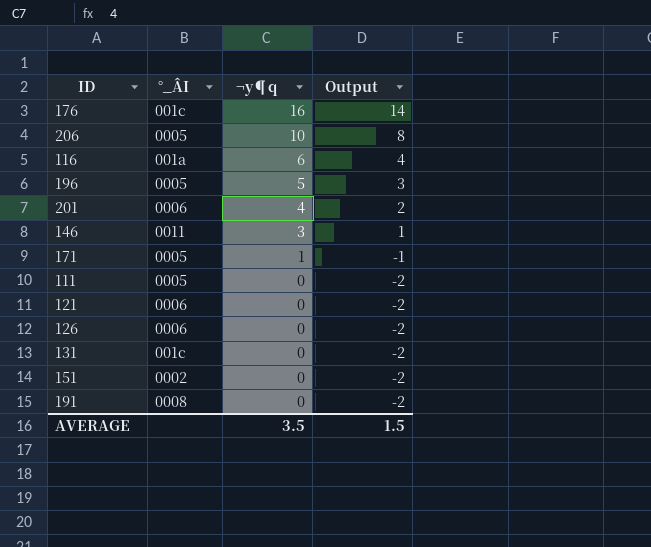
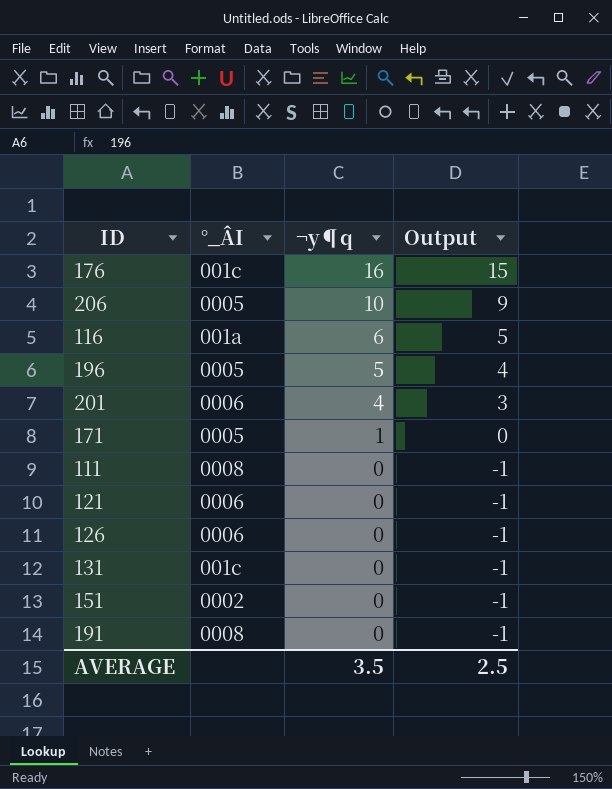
column Output | formula: [¬y¶q] - 2 -> [¬y¶q] - 1
row 146: 0011 | 3 | 1 -> none
111 | °_ÂI: 0005 -> 0008
AVERAGE | Output: 1.5 -> 2.5

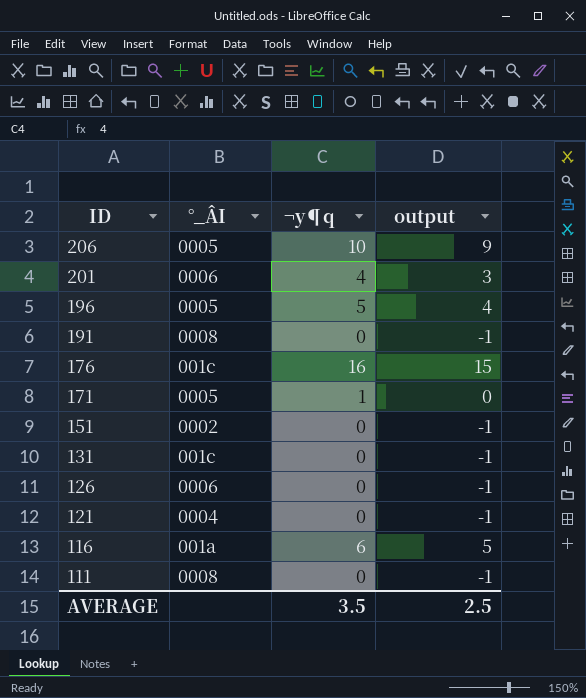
row order: ¬y¶q descending -> ID descending
column name: Output -> output
121 | °_ÂI: 0006 -> 0004

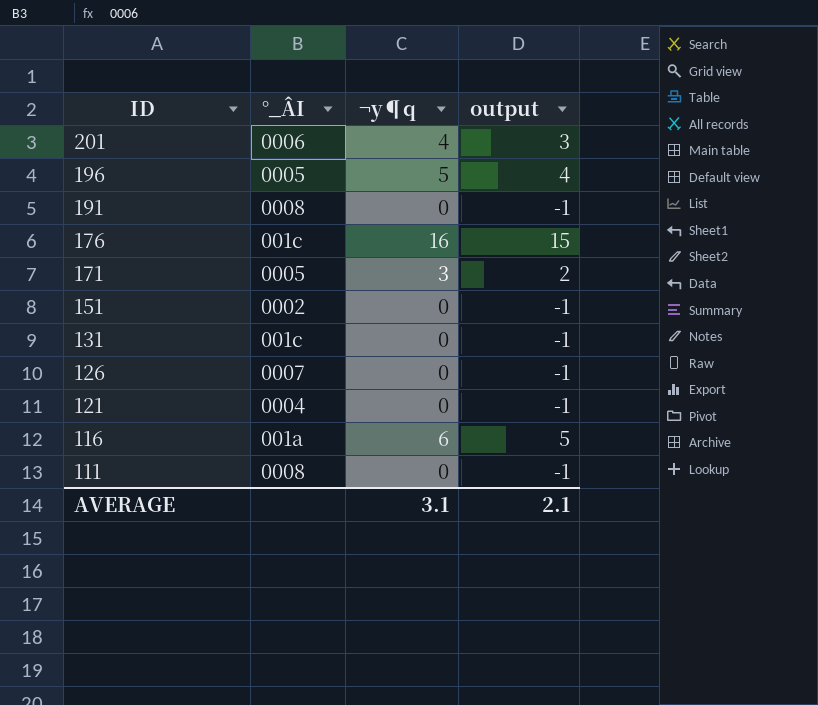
row 206: 0005 | 10 | 9 -> none
171 | ¬y¶q: 1 -> 3
171 | output: 0 -> 2
126 | °_ÂI: 0006 -> 0007
AVERAGE | ¬y¶q: 3.5 -> 3.1
AVERAGE | output: 2.5 -> 2.1

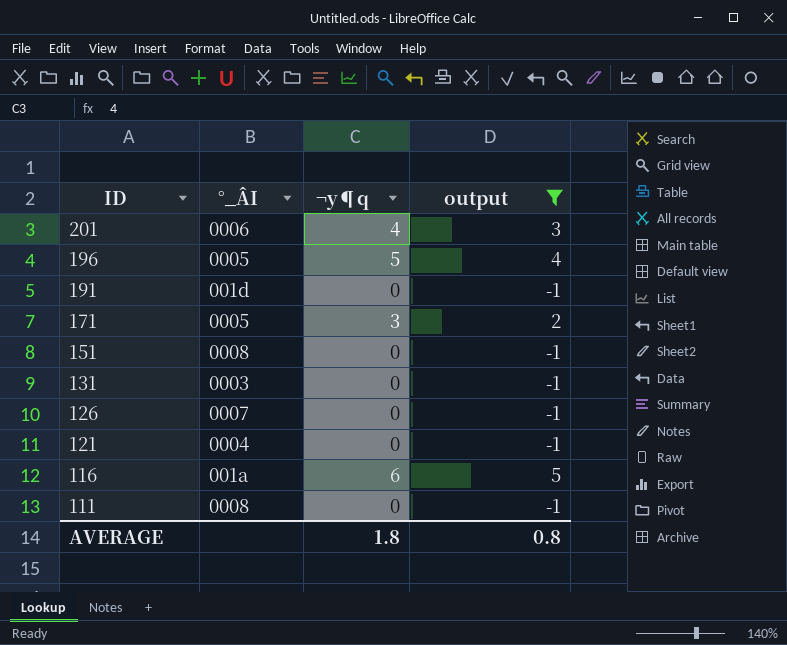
filter: none -> output != 15
191 | °_ÂI: 0008 -> 001d
151 | °_ÂI: 0002 -> 0008
131 | °_ÂI: 001c -> 0003
AVERAGE | ¬y¶q: 3.1 -> 1.8
AVERAGE | output: 2.1 -> 0.8

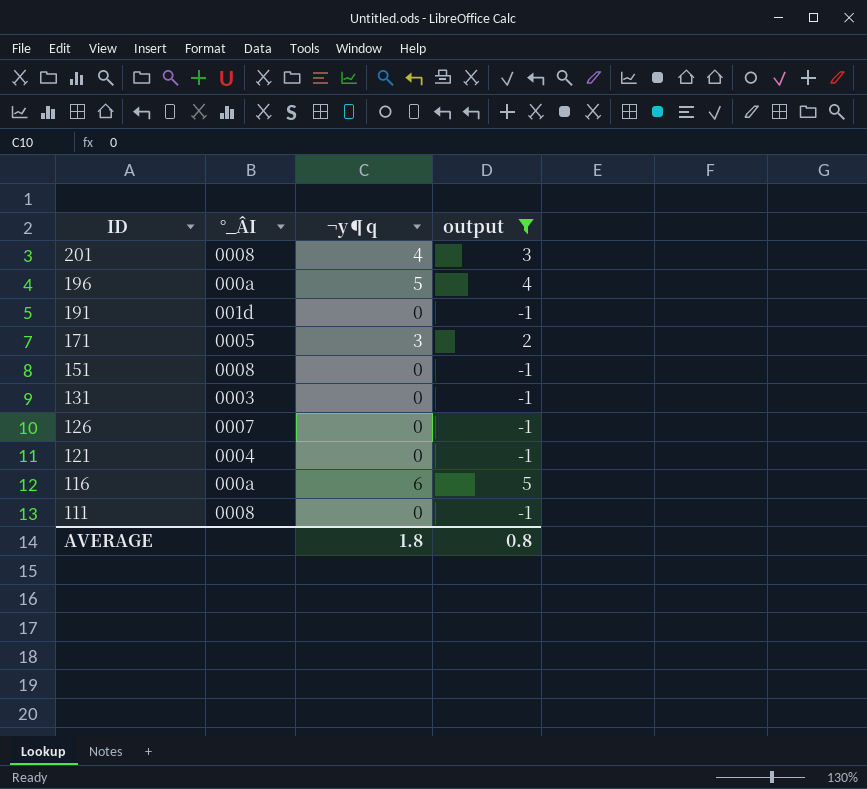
201 | °_ÂI: 0006 -> 0008
196 | °_ÂI: 0005 -> 000a
116 | °_ÂI: 001a -> 000a

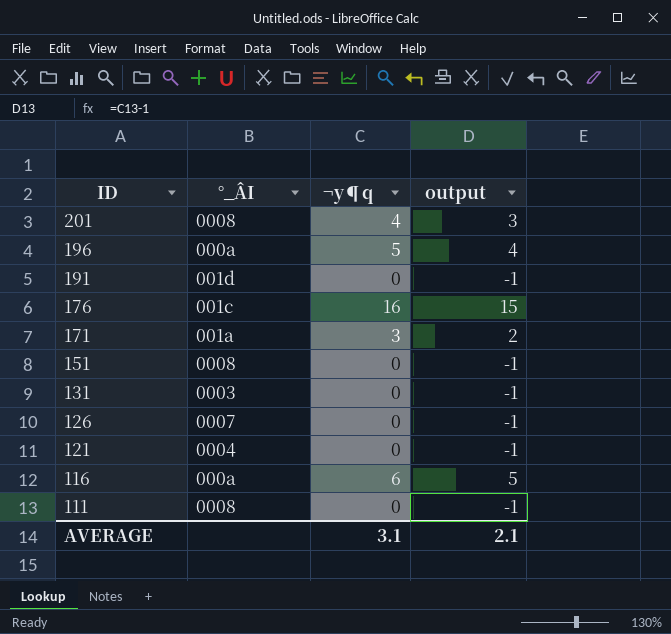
filter: output != 15 -> none
171 | °_ÂI: 0005 -> 001a
AVERAGE | ¬y¶q: 1.8 -> 3.1
AVERAGE | output: 0.8 -> 2.1

